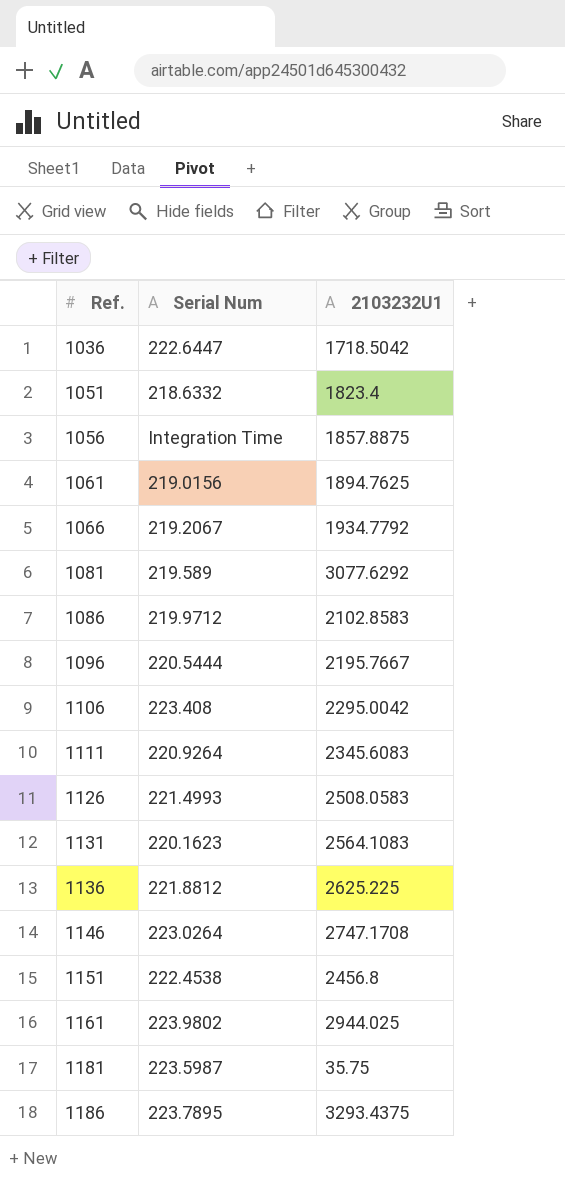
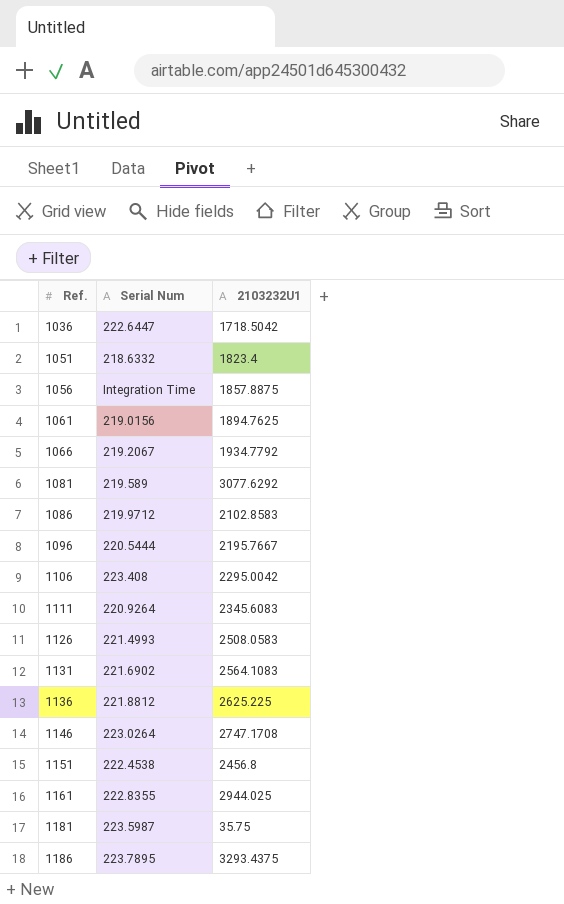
1131 | Serial Num: 220.1623 -> 221.6902
1161 | Serial Num: 223.9802 -> 222.8355

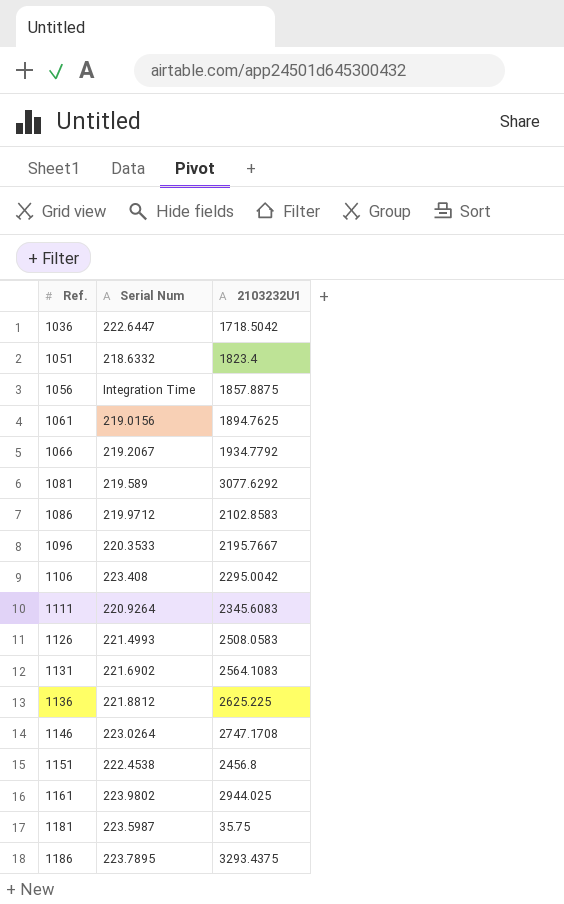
1096 | Serial Num: 220.5444 -> 220.3533
1161 | Serial Num: 222.8355 -> 223.9802

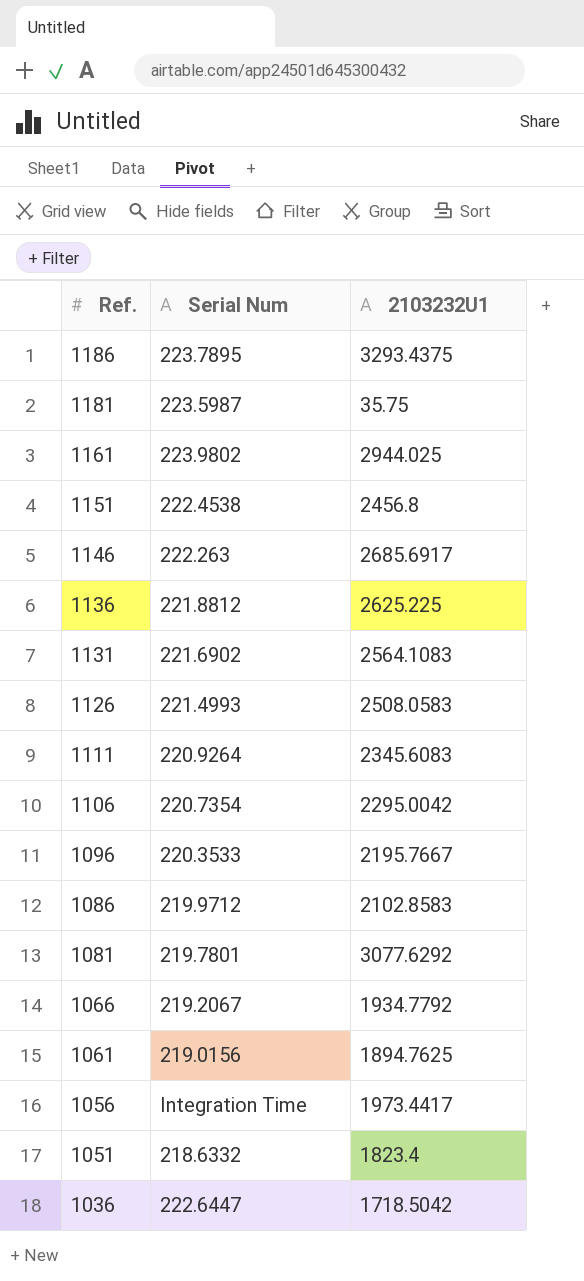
row order: Ref. ascending -> Ref. descending
1146 | Serial Num: 223.0264 -> 222.263
1146 | 2103232U1: 2747.1708 -> 2685.6917
1106 | Serial Num: 223.408 -> 220.7354
1081 | Serial Num: 219.589 -> 219.7801
1056 | 2103232U1: 1857.8875 -> 1973.4417

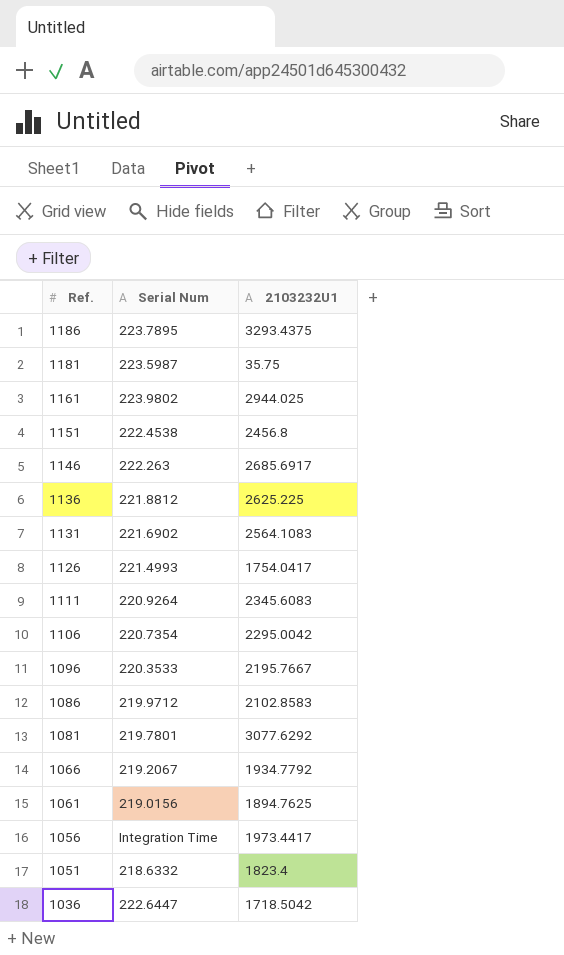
1126 | 2103232U1: 2508.0583 -> 1754.0417

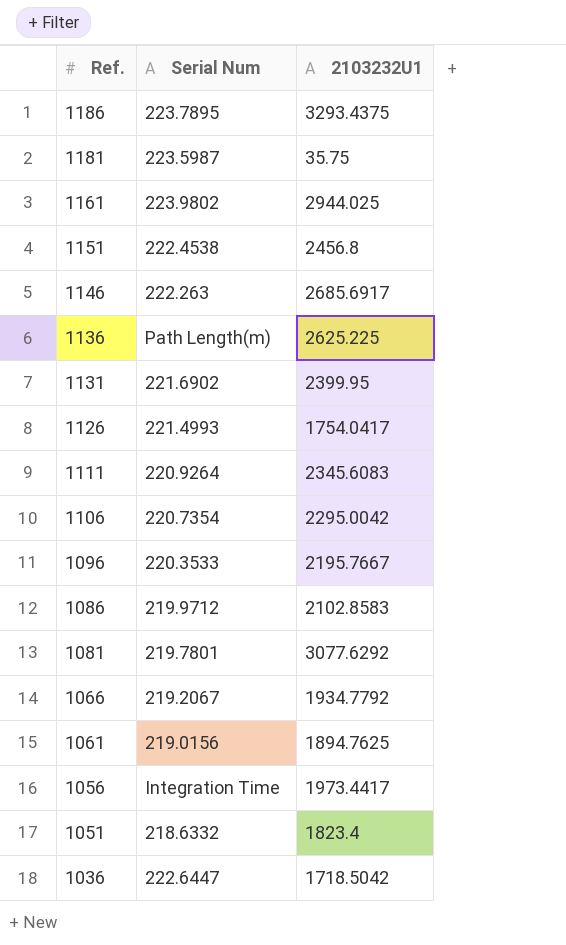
1136 | Serial Num: 221.8812 -> Path Length(m)
1131 | 2103232U1: 2564.1083 -> 2399.95

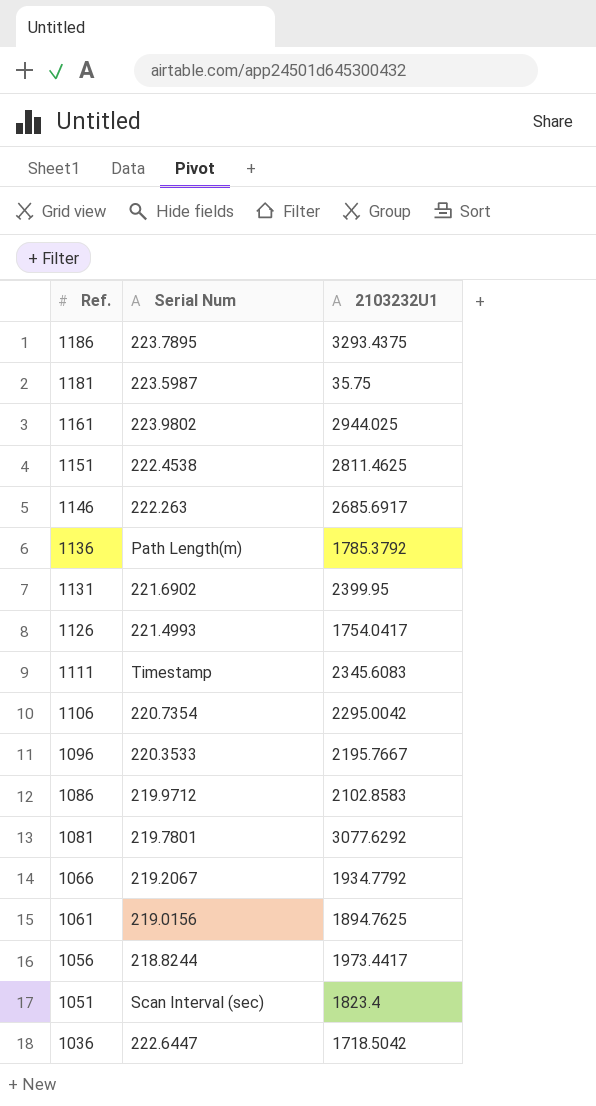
1151 | 2103232U1: 2456.8 -> 2811.4625
1136 | 2103232U1: 2625.225 -> 1785.3792
1111 | Serial Num: 220.9264 -> Timestamp
1056 | Serial Num: Integration Time -> 218.8244
1051 | Serial Num: 218.6332 -> Scan Interval (sec)

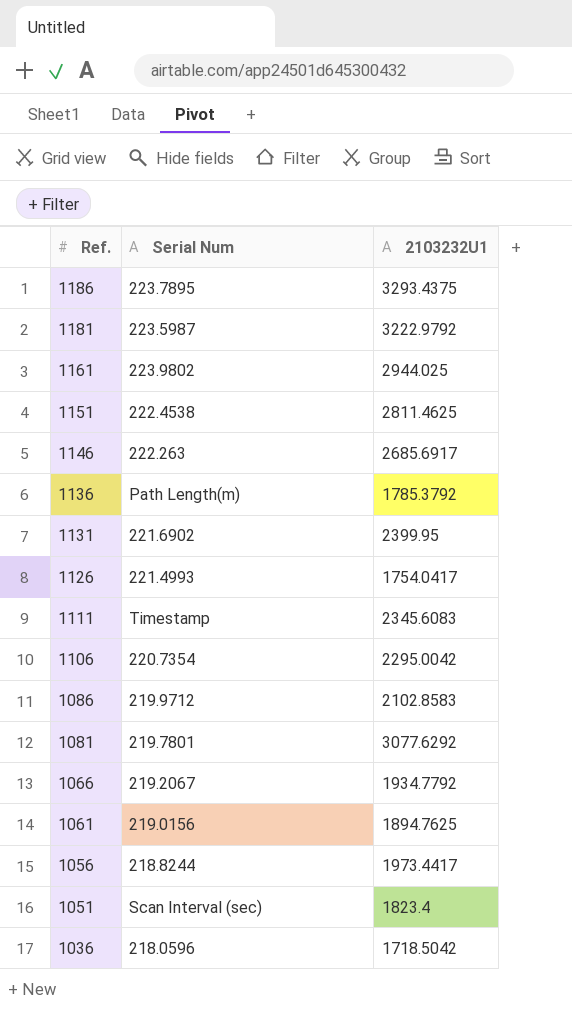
row 1096: 220.3533 | 2195.7667 -> none
1181 | 2103232U1: 35.75 -> 3222.9792
1036 | Serial Num: 222.6447 -> 218.0596

